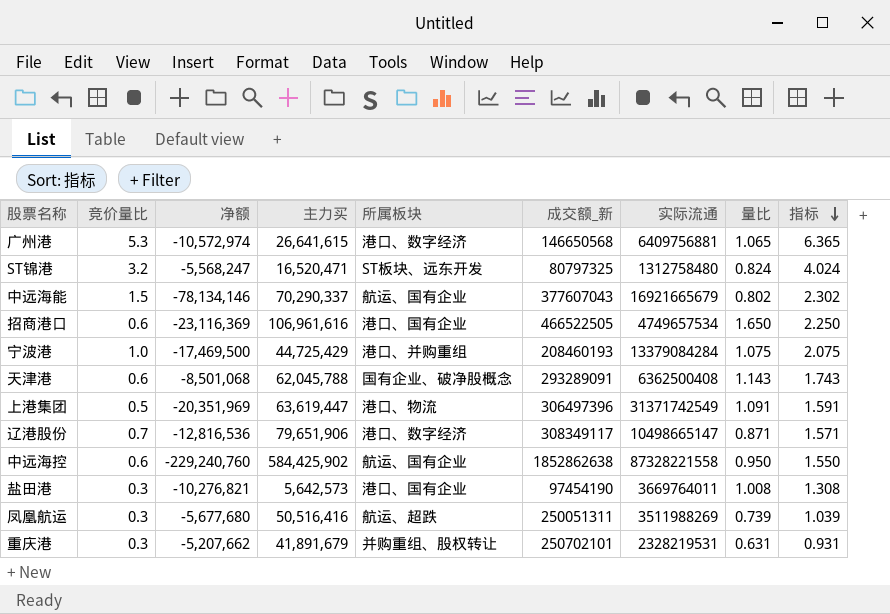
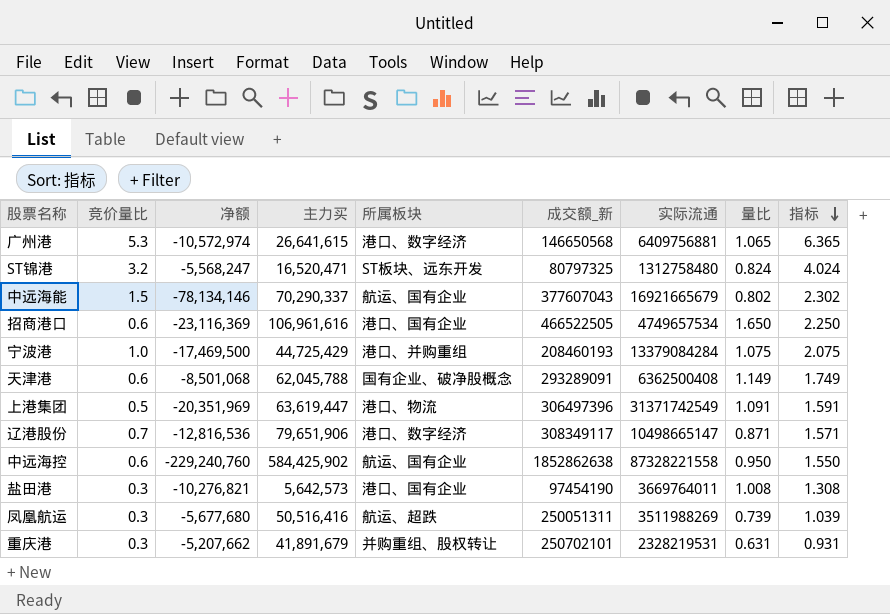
天津港 | 量比: 1.143 -> 1.149
天津港 | 指标: 1.743 -> 1.749

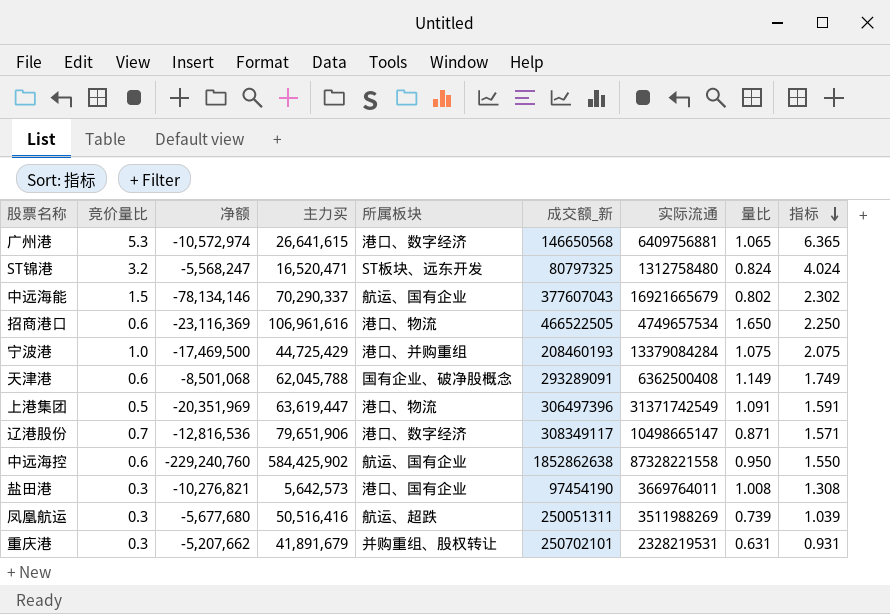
招商港口 | 所属板块: 港口、国有企业 -> 港口、物流

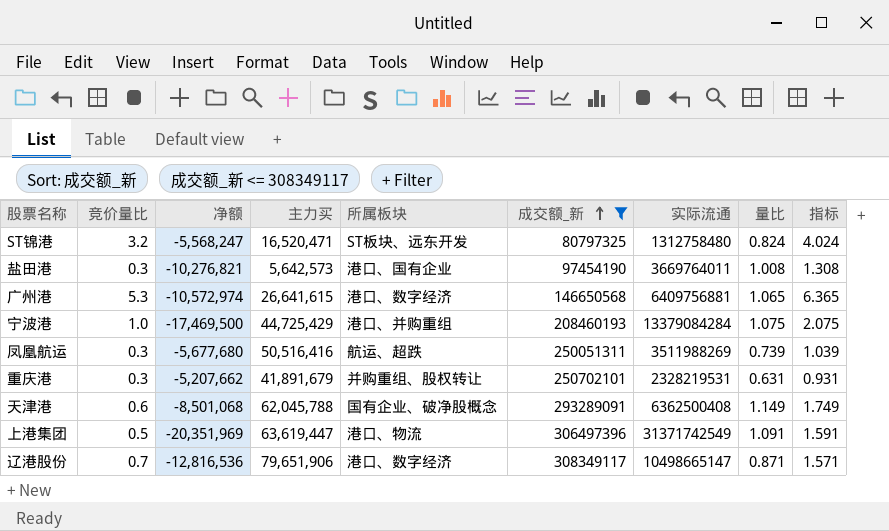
filter: none -> 成交额_新 <= 308349117
row order: 指标 descending -> 成交额_新 ascending

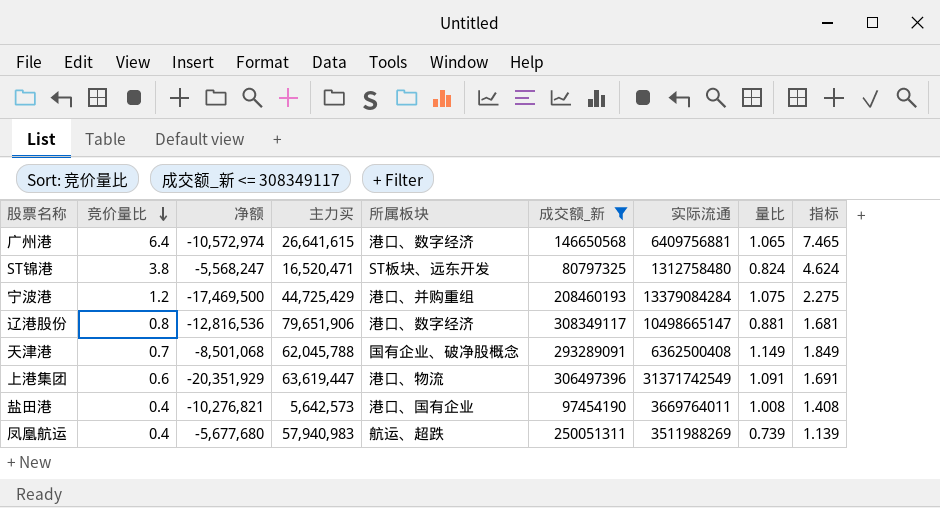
row order: 成交额_新 ascending -> 竞价量比 descending
row 重庆港: 0.3 | -5,207,662 | 41,891,679 | 并购重组、股权转让 | 250702101 | 2328219531 | 0.631 | 0.931 -> none
广州港 | 竞价量比: 5.3 -> 6.4
广州港 | 指标: 6.365 -> 7.465
ST锦港 | 竞价量比: 3.2 -> 3.8
ST锦港 | 指标: 4.024 -> 4.624
宁波港 | 竞价量比: 1.0 -> 1.2
宁波港 | 指标: 2.075 -> 2.275
辽港股份 | 竞价量比: 0.7 -> 0.8
辽港股份 | 量比: 0.871 -> 0.881
辽港股份 | 指标: 1.571 -> 1.681
天津港 | 竞价量比: 0.6 -> 0.7
天津港 | 指标: 1.749 -> 1.849
上港集团 | 竞价量比: 0.5 -> 0.6
上港集团 | 净额: -20,351,969 -> -20,351,929
上港集团 | 指标: 1.591 -> 1.691
盐田港 | 竞价量比: 0.3 -> 0.4
盐田港 | 指标: 1.308 -> 1.408
凤凰航运 | 竞价量比: 0.3 -> 0.4
凤凰航运 | 主力买: 50,516,416 -> 57,940,983
凤凰航运 | 指标: 1.039 -> 1.139

